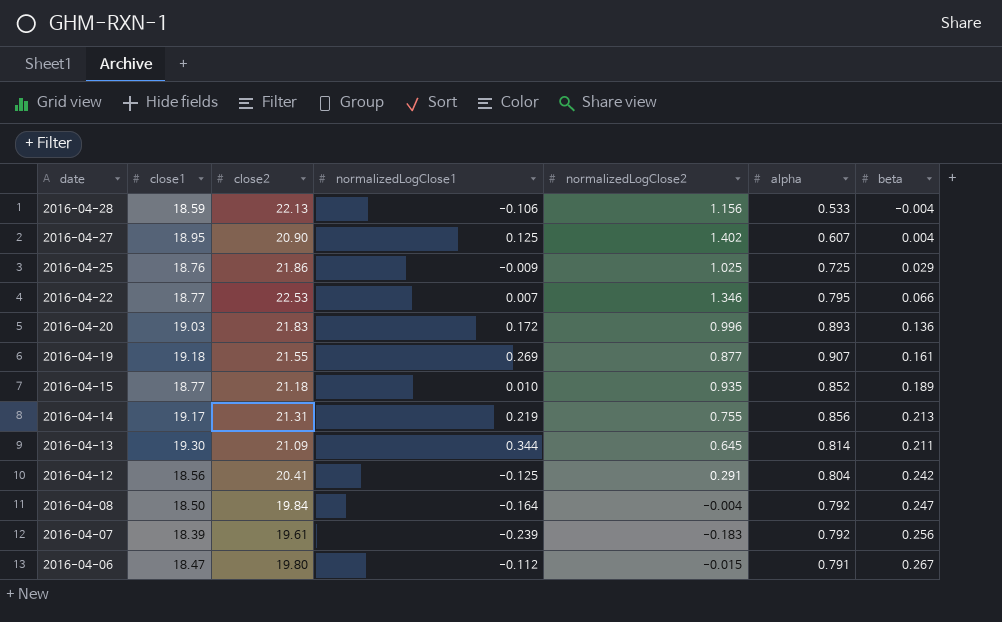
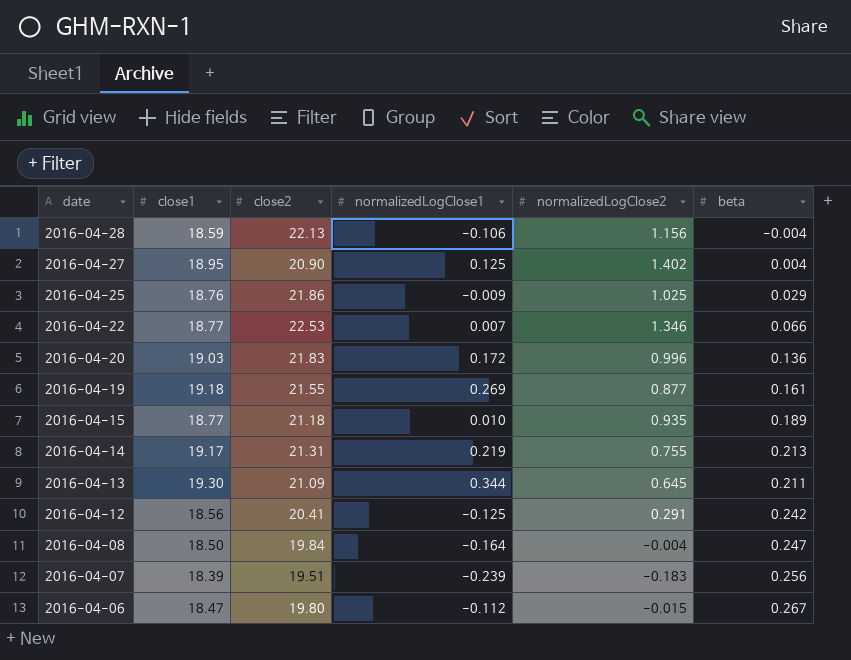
column alpha | position: 6 -> none
2016-04-07 | close2: 19.61 -> 19.51

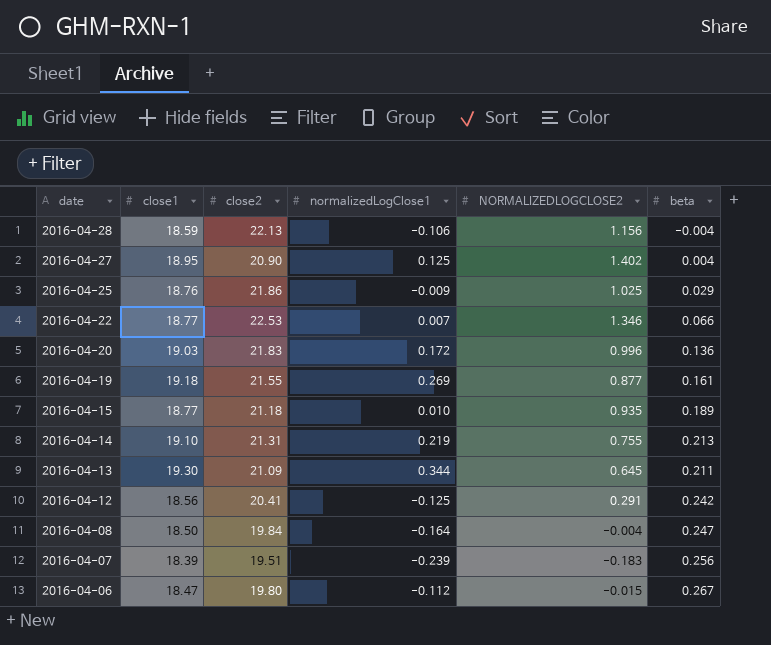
column name: normalizedLogClose2 -> NORMALIZEDLOGCLOSE2
2016-04-14 | close1: 19.17 -> 19.10

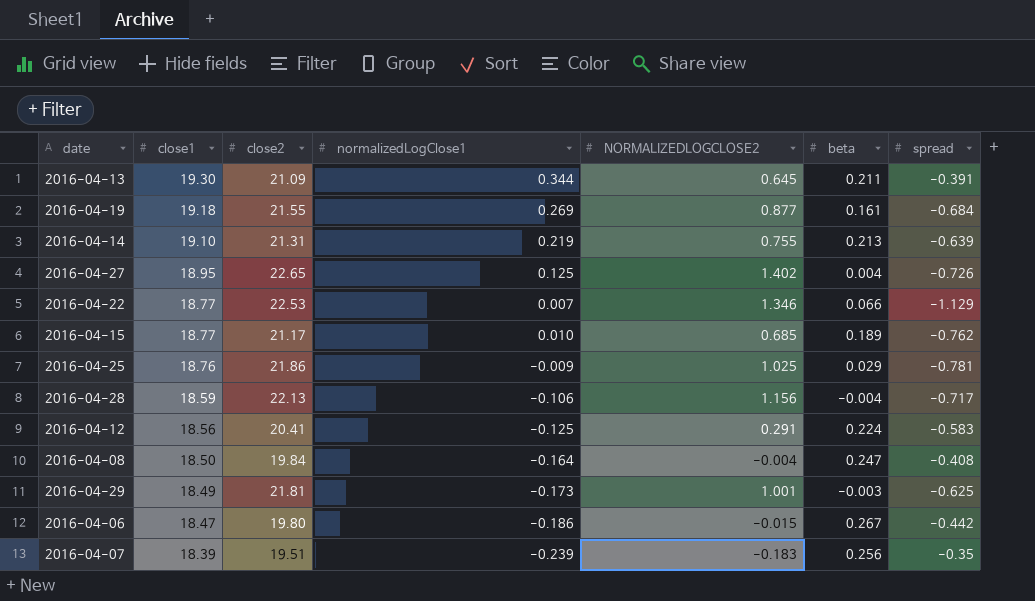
row order: date descending -> close1 descending
column spread | position: none -> 7
row 2016-04-20: 19.03 | 21.83 | 0.172 | 0.996 | 0.136 -> none
2016-04-27 | close2: 20.90 -> 22.65
2016-04-15 | close2: 21.18 -> 21.17
2016-04-15 | NORMALIZEDLOGCLOSE2: 0.935 -> 0.685
2016-04-12 | beta: 0.242 -> 0.224
row 2016-04-29: none -> 18.49 | 21.81 | -0.173 | 1.001 | -0.003 | -0.625
2016-04-06 | normalizedLogClose1: -0.112 -> -0.186

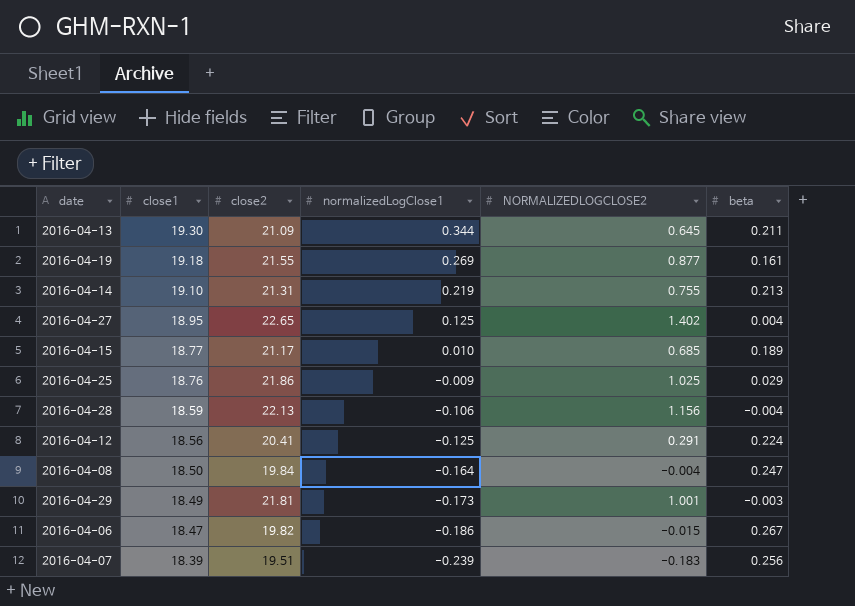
column spread | position: 7 -> none
row 2016-04-22: 18.77 | 22.53 | 0.007 | 1.346 | 0.066 | -1.129 -> none
2016-04-06 | close2: 19.80 -> 19.82

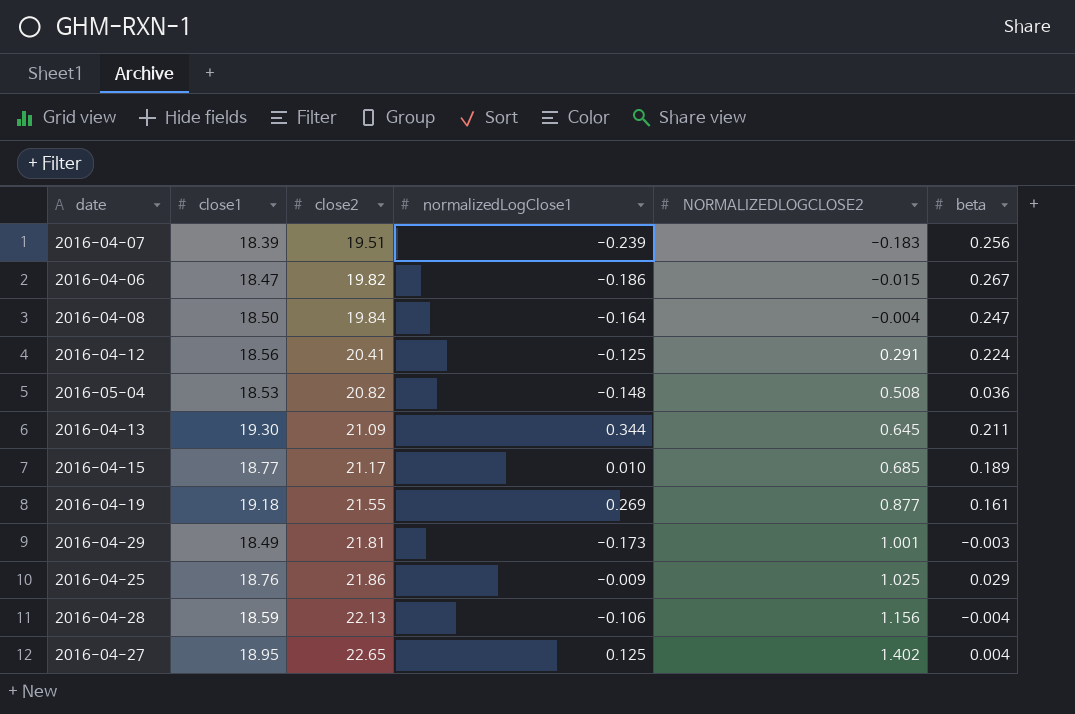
row order: close1 descending -> close2 ascending
row 2016-04-14: 19.10 | 21.31 | 0.219 | 0.755 | 0.213 -> none
row 2016-05-04: none -> 18.53 | 20.82 | -0.148 | 0.508 | 0.036

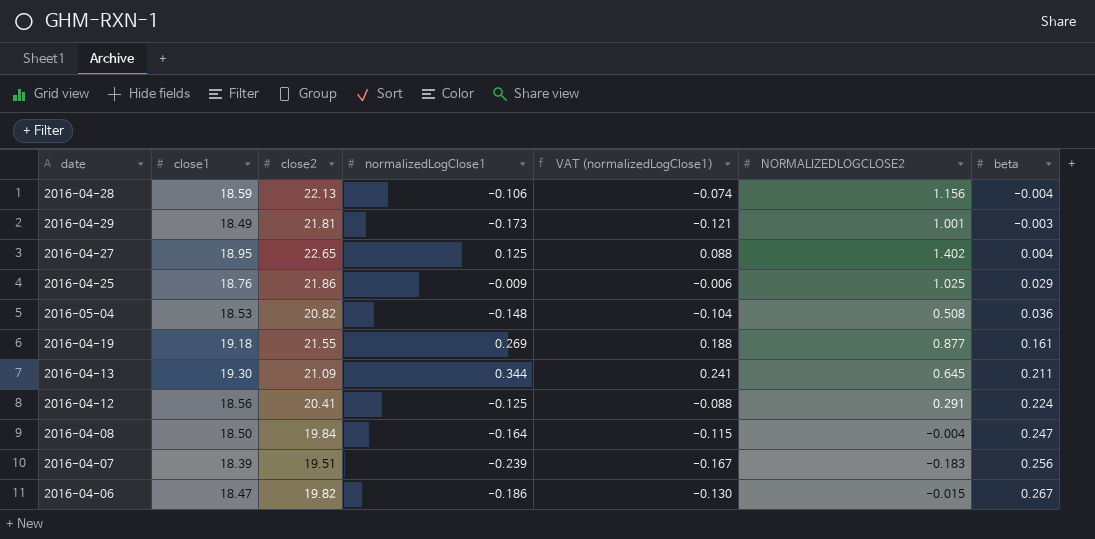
row order: close2 ascending -> beta ascending
column VAT (normalizedLogClose1) | formula: none -> [normalizedLogClose1] * 0.7
row 2016-04-15: 18.77 | 21.17 | 0.010 | 0.685 | 0.189 -> none

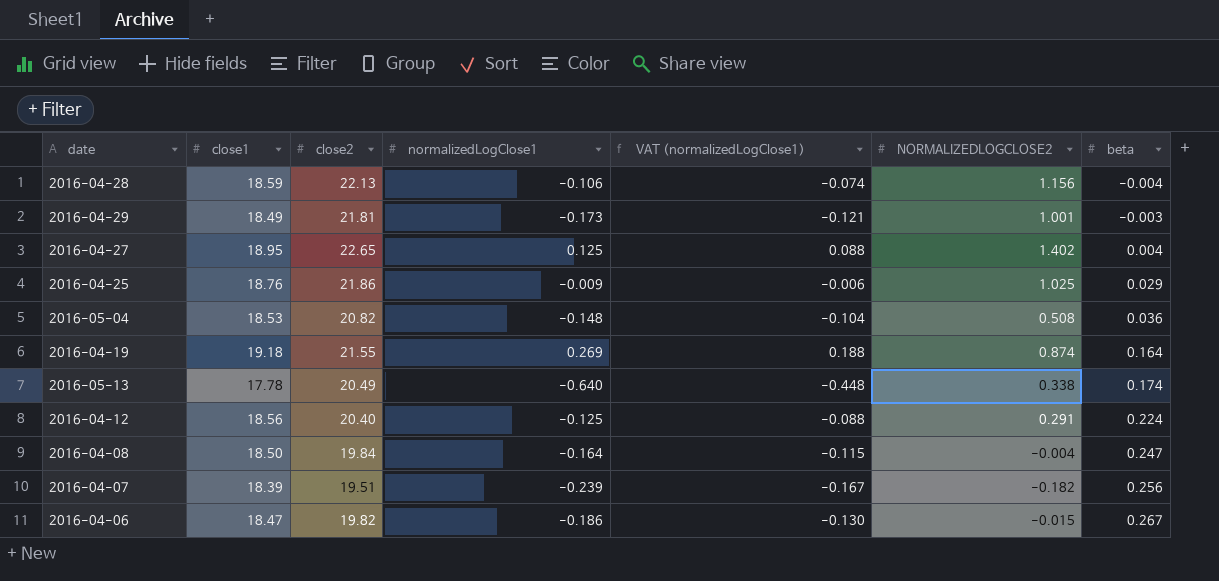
row 2016-04-13: 19.30 | 21.09 | 0.344 | 0.241 | 0.645 | 0.211 -> none
2016-04-19 | NORMALIZEDLOGCLOSE2: 0.877 -> 0.874
2016-04-19 | beta: 0.161 -> 0.164
row 2016-05-13: none -> 17.78 | 20.49 | -0.640 | -0.448 | 0.338 | 0.174
2016-04-12 | close2: 20.41 -> 20.40
2016-04-07 | NORMALIZEDLOGCLOSE2: -0.183 -> -0.182

